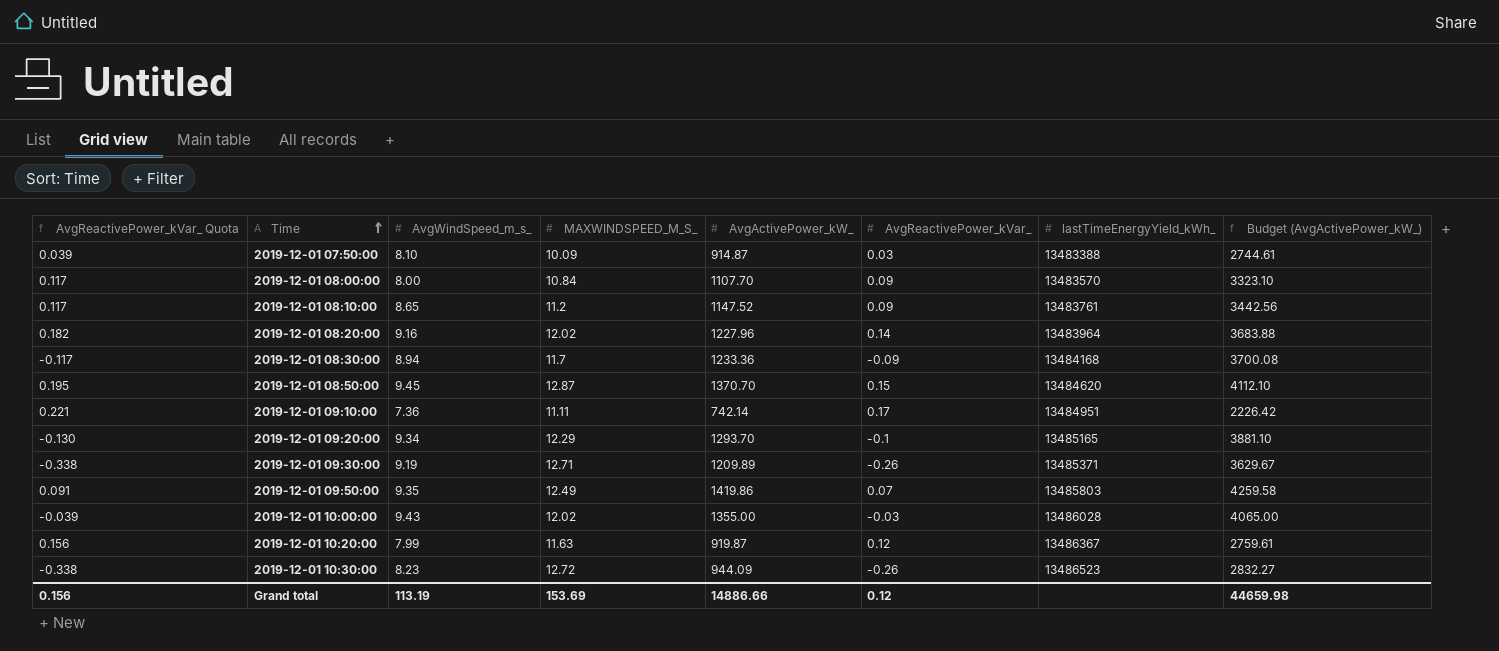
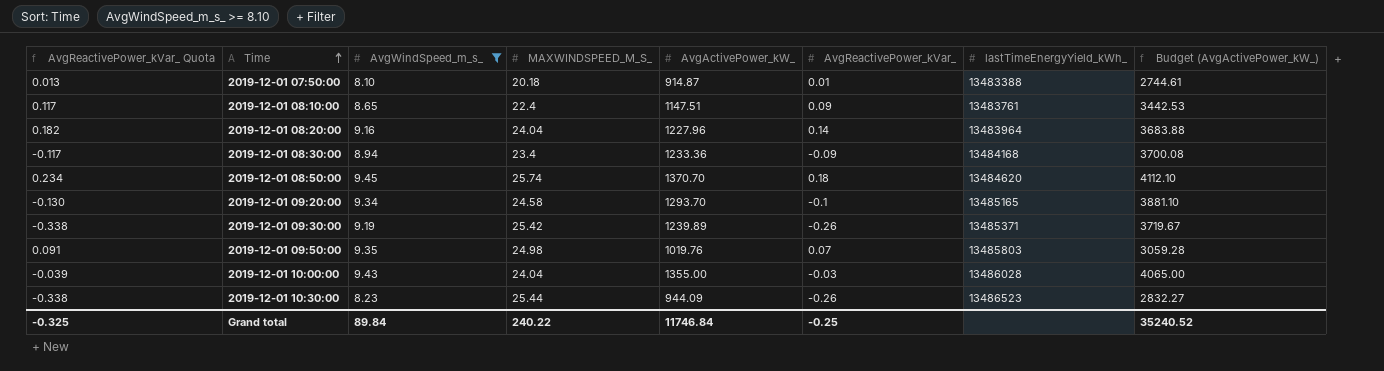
filter: none -> AvgWindSpeed_m_s_ >= 8.10
2019-12-01 07:50:00 | AvgReactivePower_kVar_ Quota: 0.039 -> 0.013
2019-12-01 07:50:00 | MAXWINDSPEED_M_S_: 10.09 -> 20.18
2019-12-01 07:50:00 | AvgReactivePower_kVar_: 0.03 -> 0.01
2019-12-01 08:10:00 | MAXWINDSPEED_M_S_: 11.2 -> 22.4
2019-12-01 08:10:00 | AvgActivePower_kW_: 1147.52 -> 1147.51
2019-12-01 08:10:00 | Budget (AvgActivePower_kW_): 3442.56 -> 3442.53
2019-12-01 08:20:00 | MAXWINDSPEED_M_S_: 12.02 -> 24.04
2019-12-01 08:30:00 | MAXWINDSPEED_M_S_: 11.7 -> 23.4
2019-12-01 08:50:00 | AvgReactivePower_kVar_ Quota: 0.195 -> 0.234
2019-12-01 08:50:00 | MAXWINDSPEED_M_S_: 12.87 -> 25.74
2019-12-01 08:50:00 | AvgReactivePower_kVar_: 0.15 -> 0.18
2019-12-01 09:20:00 | MAXWINDSPEED_M_S_: 12.29 -> 24.58
2019-12-01 09:30:00 | MAXWINDSPEED_M_S_: 12.71 -> 25.42
2019-12-01 09:30:00 | AvgActivePower_kW_: 1209.89 -> 1239.89
2019-12-01 09:30:00 | Budget (AvgActivePower_kW_): 3629.67 -> 3719.67
2019-12-01 09:50:00 | MAXWINDSPEED_M_S_: 12.49 -> 24.98
2019-12-01 09:50:00 | AvgActivePower_kW_: 1419.86 -> 1019.76
2019-12-01 09:50:00 | Budget (AvgActivePower_kW_): 4259.58 -> 3059.28
2019-12-01 10:00:00 | MAXWINDSPEED_M_S_: 12.02 -> 24.04
2019-12-01 10:30:00 | MAXWINDSPEED_M_S_: 12.72 -> 25.44
Grand total | AvgReactivePower_kVar_ Quota: 0.156 -> -0.325
Grand total | AvgWindSpeed_m_s_: 113.19 -> 89.84
Grand total | MAXWINDSPEED_M_S_: 153.69 -> 240.22
Grand total | AvgActivePower_kW_: 14886.66 -> 11746.84
Grand total | AvgReactivePower_kVar_: 0.12 -> -0.25
Grand total | Budget (AvgActivePower_kW_): 44659.98 -> 35240.52

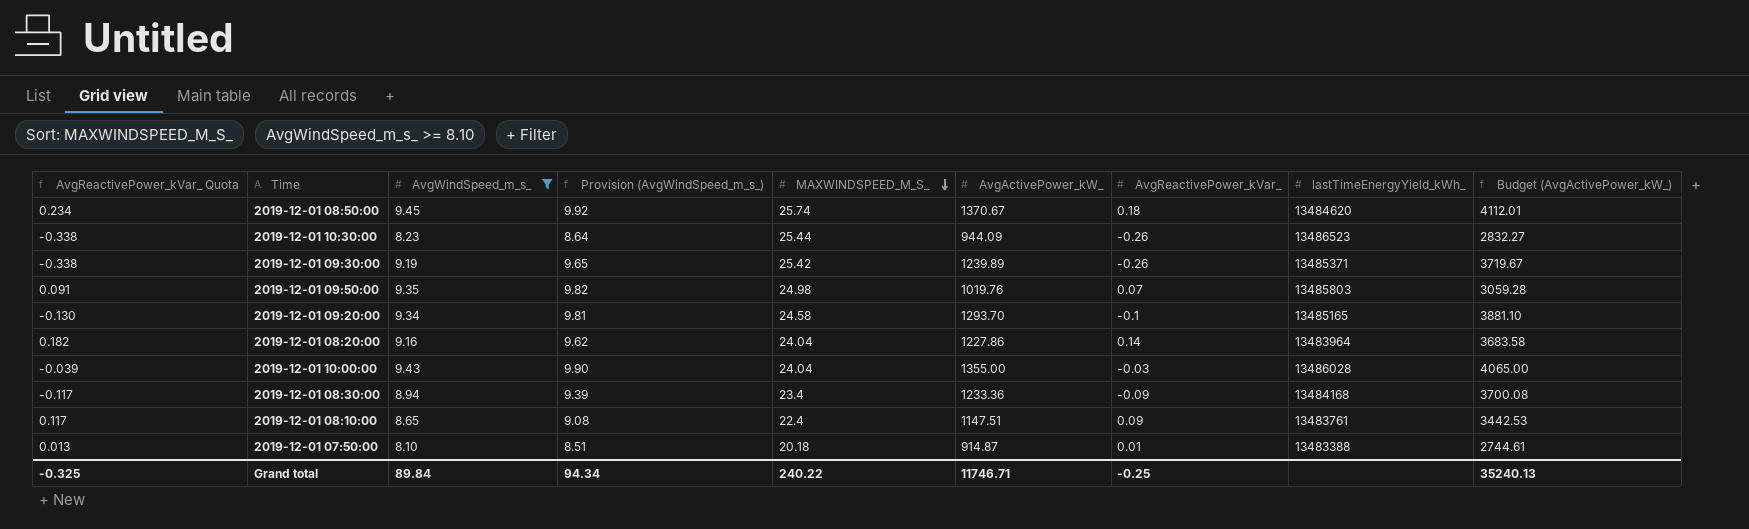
row order: Time ascending -> MAXWINDSPEED_M_S_ descending
column Provision (AvgWindSpeed_m_s_) | formula: none -> [AvgWindSpeed_m_s_] * 1.05
2019-12-01 08:50:00 | AvgActivePower_kW_: 1370.70 -> 1370.67
2019-12-01 08:50:00 | Budget (AvgActivePower_kW_): 4112.10 -> 4112.01
2019-12-01 08:20:00 | AvgActivePower_kW_: 1227.96 -> 1227.86
2019-12-01 08:20:00 | Budget (AvgActivePower_kW_): 3683.88 -> 3683.58
Grand total | AvgActivePower_kW_: 11746.84 -> 11746.71
Grand total | Budget (AvgActivePower_kW_): 35240.52 -> 35240.13

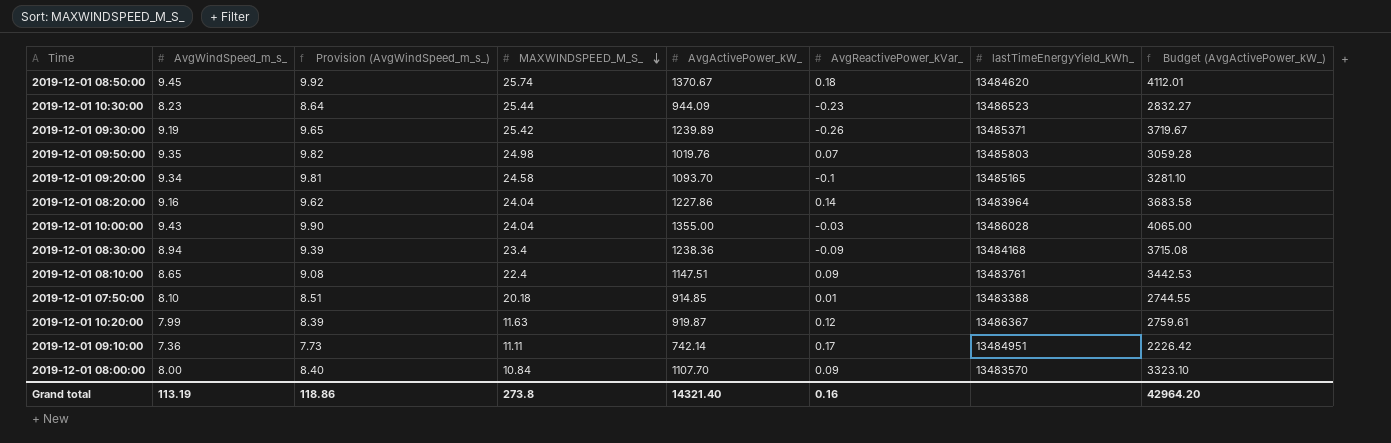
filter: AvgWindSpeed_m_s_ >= 8.10 -> none
column AvgReactivePower_kVar_ Quota | formula: [AvgReactivePower_kVar_] * 1.3 -> none
2019-12-01 10:30:00 | AvgReactivePower_kVar_: -0.26 -> -0.23
2019-12-01 09:20:00 | AvgActivePower_kW_: 1293.70 -> 1093.70
2019-12-01 09:20:00 | Budget (AvgActivePower_kW_): 3881.10 -> 3281.10
2019-12-01 08:30:00 | AvgActivePower_kW_: 1233.36 -> 1238.36
2019-12-01 08:30:00 | Budget (AvgActivePower_kW_): 3700.08 -> 3715.08
2019-12-01 07:50:00 | AvgActivePower_kW_: 914.87 -> 914.85
2019-12-01 07:50:00 | Budget (AvgActivePower_kW_): 2744.61 -> 2744.55
Grand total | AvgWindSpeed_m_s_: 89.84 -> 113.19
Grand total | Provision (AvgWindSpeed_m_s_): 94.34 -> 118.86
Grand total | MAXWINDSPEED_M_S_: 240.22 -> 273.8
Grand total | AvgActivePower_kW_: 11746.71 -> 14321.40
Grand total | AvgReactivePower_kVar_: -0.25 -> 0.16
Grand total | Budget (AvgActivePower_kW_): 35240.13 -> 42964.20

